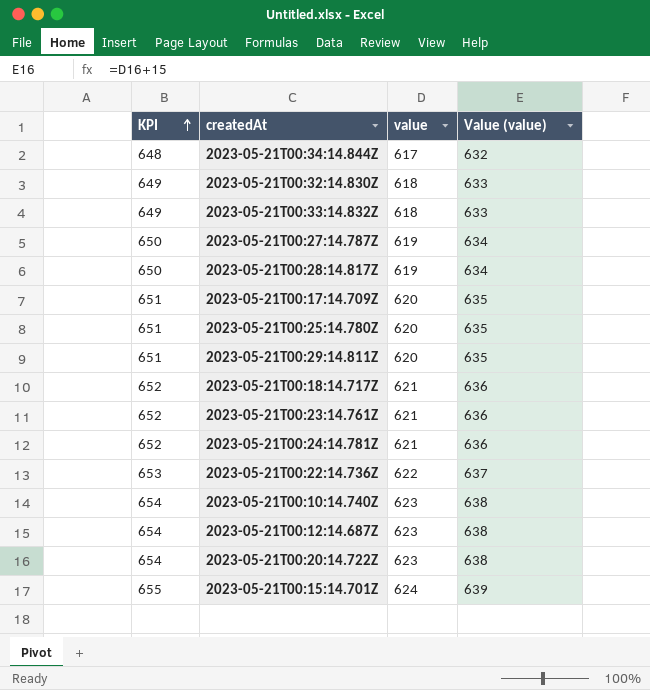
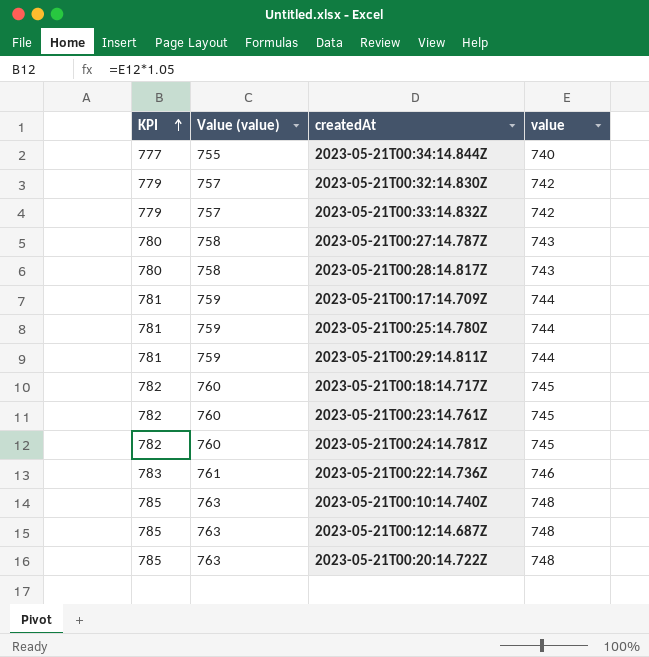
column Value (value) | position: 4 -> 2
row 2023-05-21T00:15:14.701Z: 655 | 624 | 639 -> none
2023-05-21T00:34:14.844Z | KPI: 648 -> 777
2023-05-21T00:34:14.844Z | Value (value): 632 -> 755
2023-05-21T00:34:14.844Z | value: 617 -> 740
2023-05-21T00:32:14.830Z | KPI: 649 -> 779
2023-05-21T00:32:14.830Z | Value (value): 633 -> 757
2023-05-21T00:32:14.830Z | value: 618 -> 742
2023-05-21T00:33:14.832Z | KPI: 649 -> 779
2023-05-21T00:33:14.832Z | Value (value): 633 -> 757
2023-05-21T00:33:14.832Z | value: 618 -> 742
2023-05-21T00:27:14.787Z | KPI: 650 -> 780
2023-05-21T00:27:14.787Z | Value (value): 634 -> 758
2023-05-21T00:27:14.787Z | value: 619 -> 743
2023-05-21T00:28:14.817Z | KPI: 650 -> 780
2023-05-21T00:28:14.817Z | Value (value): 634 -> 758
2023-05-21T00:28:14.817Z | value: 619 -> 743
2023-05-21T00:17:14.709Z | KPI: 651 -> 781
2023-05-21T00:17:14.709Z | Value (value): 635 -> 759
2023-05-21T00:17:14.709Z | value: 620 -> 744
2023-05-21T00:25:14.780Z | KPI: 651 -> 781
2023-05-21T00:25:14.780Z | Value (value): 635 -> 759
2023-05-21T00:25:14.780Z | value: 620 -> 744
2023-05-21T00:29:14.811Z | KPI: 651 -> 781
2023-05-21T00:29:14.811Z | Value (value): 635 -> 759
2023-05-21T00:29:14.811Z | value: 620 -> 744
2023-05-21T00:18:14.717Z | KPI: 652 -> 782
2023-05-21T00:18:14.717Z | Value (value): 636 -> 760
2023-05-21T00:18:14.717Z | value: 621 -> 745
2023-05-21T00:23:14.761Z | KPI: 652 -> 782
2023-05-21T00:23:14.761Z | Value (value): 636 -> 760
2023-05-21T00:23:14.761Z | value: 621 -> 745
2023-05-21T00:24:14.781Z | KPI: 652 -> 782
2023-05-21T00:24:14.781Z | Value (value): 636 -> 760
2023-05-21T00:24:14.781Z | value: 621 -> 745
2023-05-21T00:22:14.736Z | KPI: 653 -> 783
2023-05-21T00:22:14.736Z | Value (value): 637 -> 761
2023-05-21T00:22:14.736Z | value: 622 -> 746
2023-05-21T00:10:14.740Z | KPI: 654 -> 785
2023-05-21T00:10:14.740Z | Value (value): 638 -> 763
2023-05-21T00:10:14.740Z | value: 623 -> 748
2023-05-21T00:12:14.687Z | KPI: 654 -> 785
2023-05-21T00:12:14.687Z | Value (value): 638 -> 763
2023-05-21T00:12:14.687Z | value: 623 -> 748
2023-05-21T00:20:14.722Z | KPI: 654 -> 785
2023-05-21T00:20:14.722Z | Value (value): 638 -> 763
2023-05-21T00:20:14.722Z | value: 623 -> 748

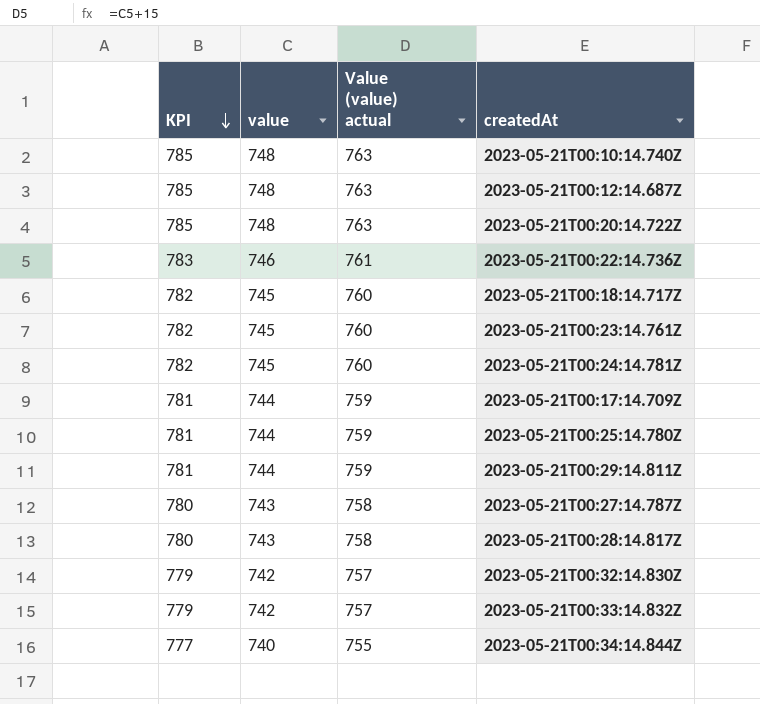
row order: KPI ascending -> KPI descending
column value | position: 4 -> 2
column name: Value (value) -> Value (value) actual

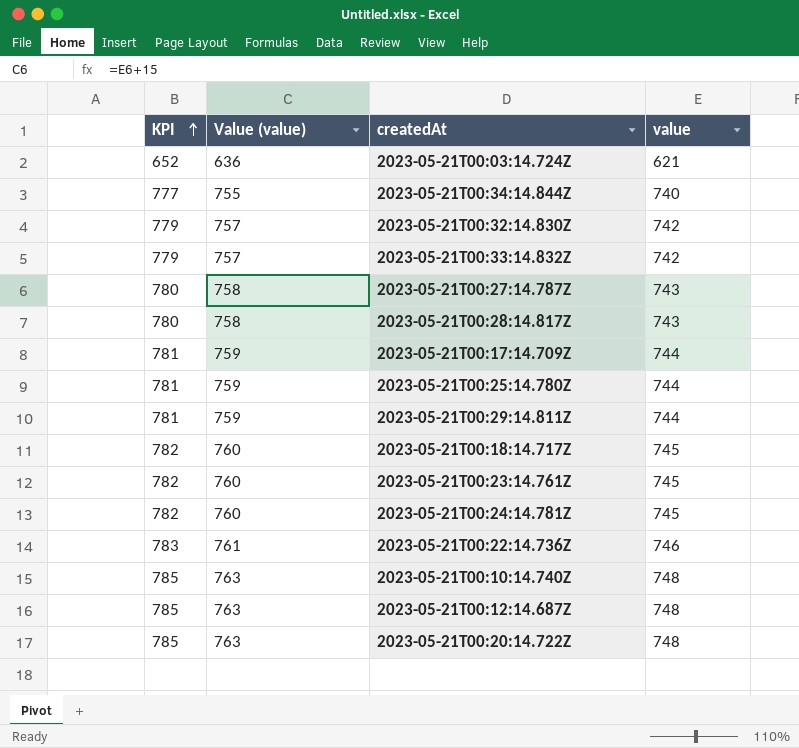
row order: KPI descending -> KPI ascending
column name: Value (value) actual -> Value (value)
column value | position: 2 -> 4
row 2023-05-21T00:03:14.724Z: none -> 652 | 636 | 621

